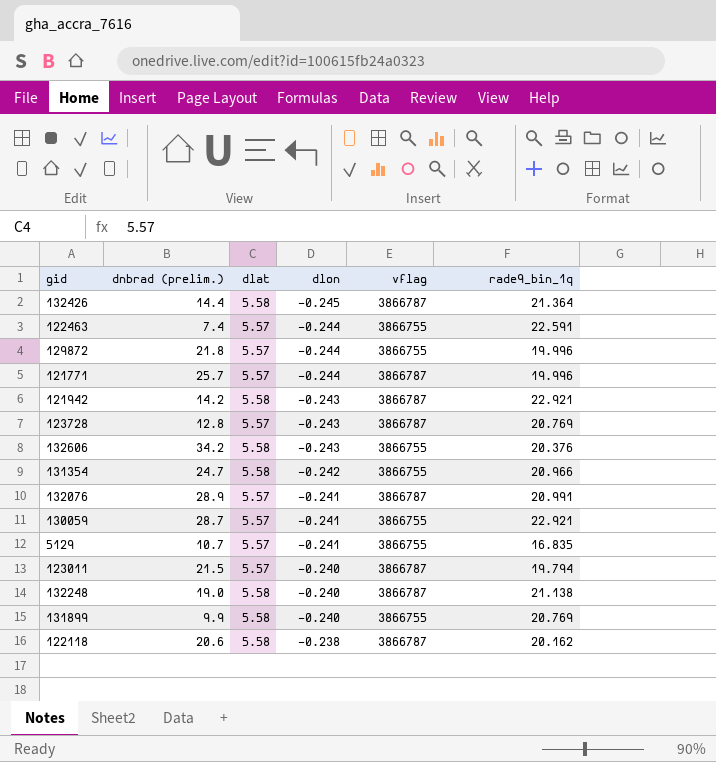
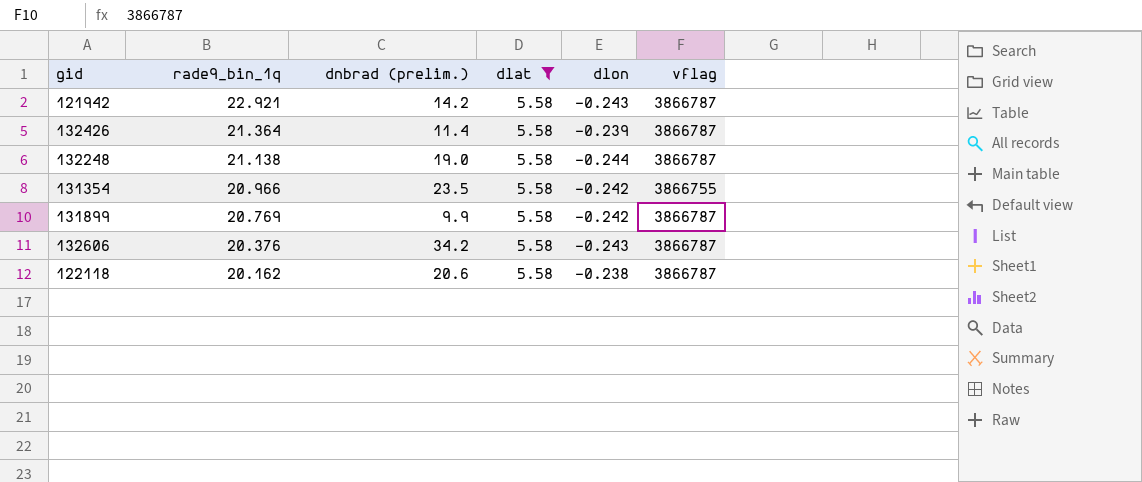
filter: none -> dlat = 5.58
row order: dlon ascending -> rade9_bin_1q descending
column rade9_bin_1q | position: 6 -> 2
132426 | dnbrad (prelim.): 14.4 -> 11.4
132426 | dlon: -0.245 -> -0.239
132248 | dlon: -0.240 -> -0.244
131354 | dnbrad (prelim.): 24.7 -> 23.5
131899 | dlon: -0.240 -> -0.242
131899 | vflag: 3866755 -> 3866787
132606 | vflag: 3866755 -> 3866787

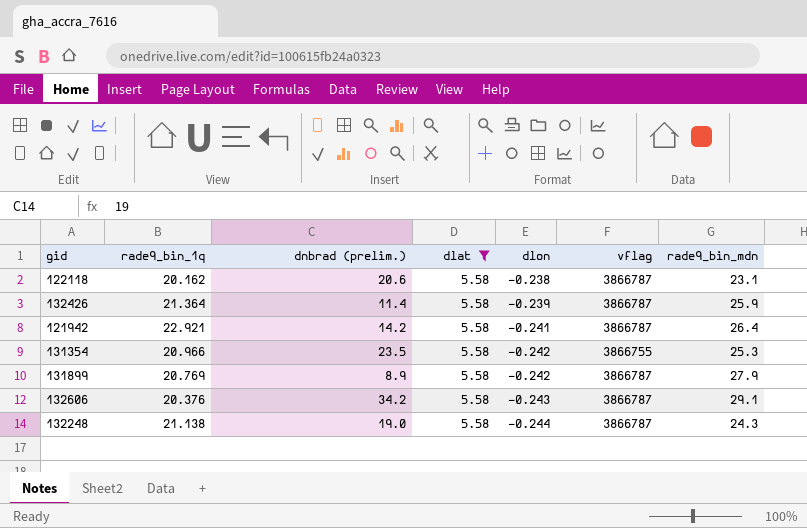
row order: rade9_bin_1q descending -> dlon descending
column rade9_bin_mdn | position: none -> 7
121942 | dlon: -0.243 -> -0.241
131899 | dnbrad (prelim.): 9.9 -> 8.9

